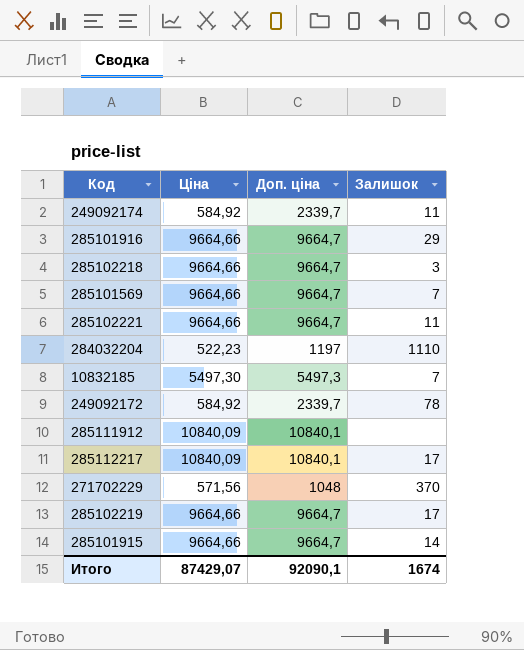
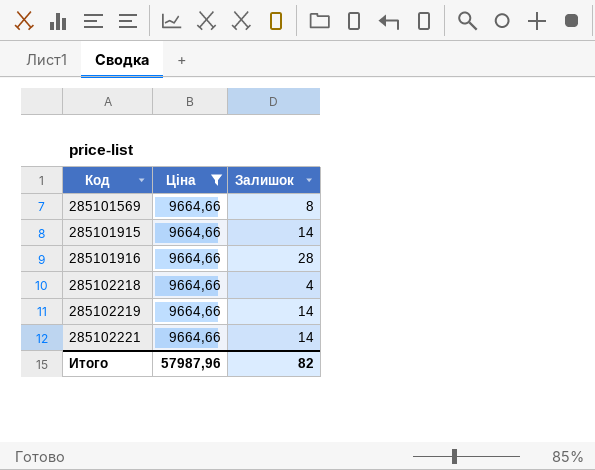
filter: none -> Ціна = 9664,66
row order: none -> Код ascending
column Доп. ціна | position: 3 -> none
285101569 | Залишок: 7 -> 8
285101916 | Залишок: 29 -> 28
285102218 | Залишок: 3 -> 4
285102219 | Залишок: 17 -> 14
285102221 | Залишок: 11 -> 14
Итого | Ціна: 87429,07 -> 57987,96
Итого | Залишок: 1674 -> 82

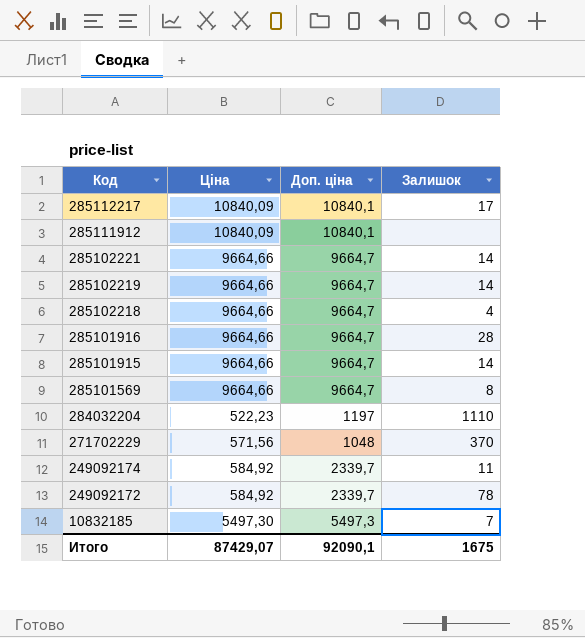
filter: Ціна = 9664,66 -> none
row order: Код ascending -> Код descending
column Доп. ціна | position: none -> 3
Итого | Ціна: 57987,96 -> 87429,07
Итого | Залишок: 82 -> 1675

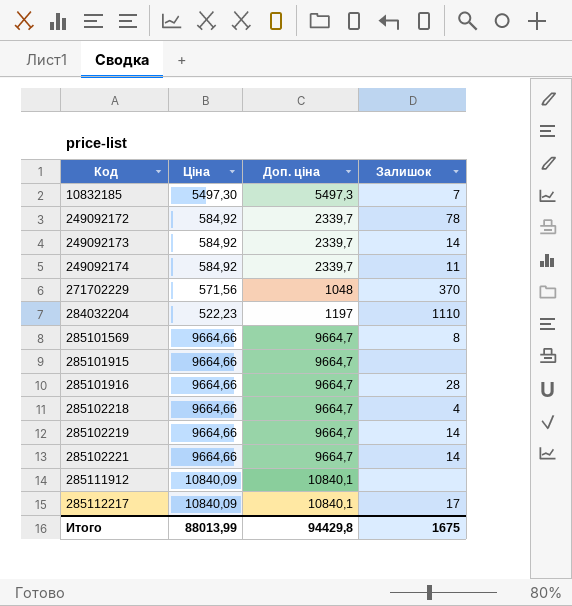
row order: Код descending -> Код ascending
row 249092173: none -> 584,92 | 2339,7 | 14
285101915 | Залишок: 14 -> none
Итого | Ціна: 87429,07 -> 88013,99
Итого | Доп. ціна: 92090,1 -> 94429,8

